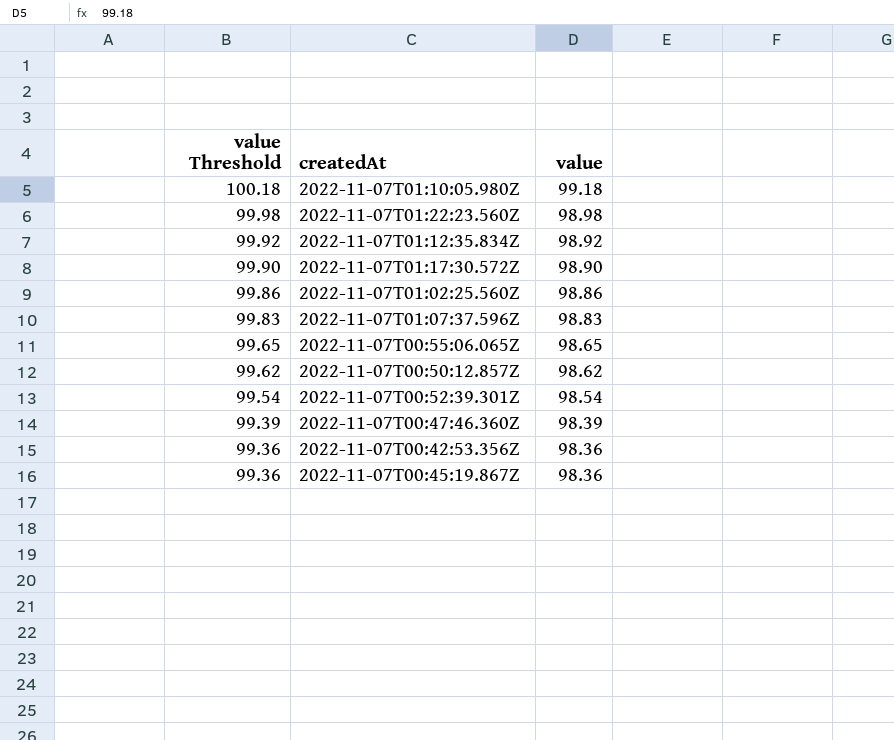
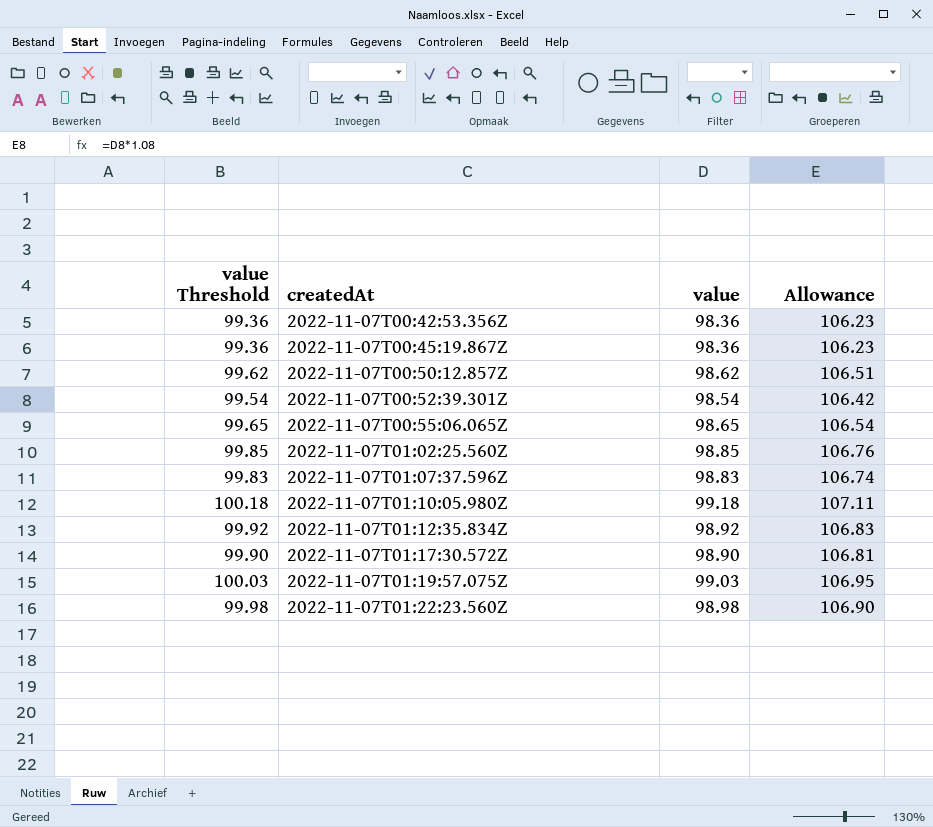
row order: value Threshold descending -> createdAt ascending
column Allowance | formula: none -> [value] * 1.08
row 2022-11-07T00:47:46.360Z: 99.39 | 98.39 -> none
2022-11-07T01:02:25.560Z | value Threshold: 99.86 -> 99.85
2022-11-07T01:02:25.560Z | value: 98.86 -> 98.85
row 2022-11-07T01:19:57.075Z: none -> 100.03 | 99.03 | 106.95

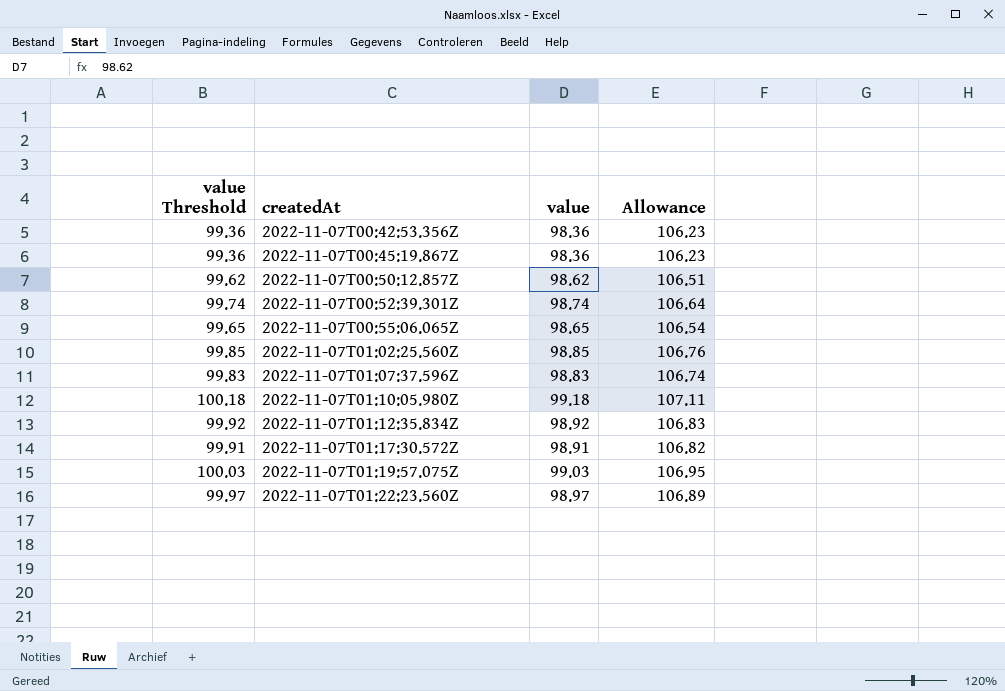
2022-11-07T00:52:39.301Z | value Threshold: 99.54 -> 99.74
2022-11-07T00:52:39.301Z | value: 98.54 -> 98.74
2022-11-07T00:52:39.301Z | Allowance: 106.42 -> 106.64
2022-11-07T01:17:30.572Z | value Threshold: 99.90 -> 99.91
2022-11-07T01:17:30.572Z | value: 98.90 -> 98.91
2022-11-07T01:17:30.572Z | Allowance: 106.81 -> 106.82
2022-11-07T01:22:23.560Z | value Threshold: 99.98 -> 99.97
2022-11-07T01:22:23.560Z | value: 98.98 -> 98.97
2022-11-07T01:22:23.560Z | Allowance: 106.90 -> 106.89

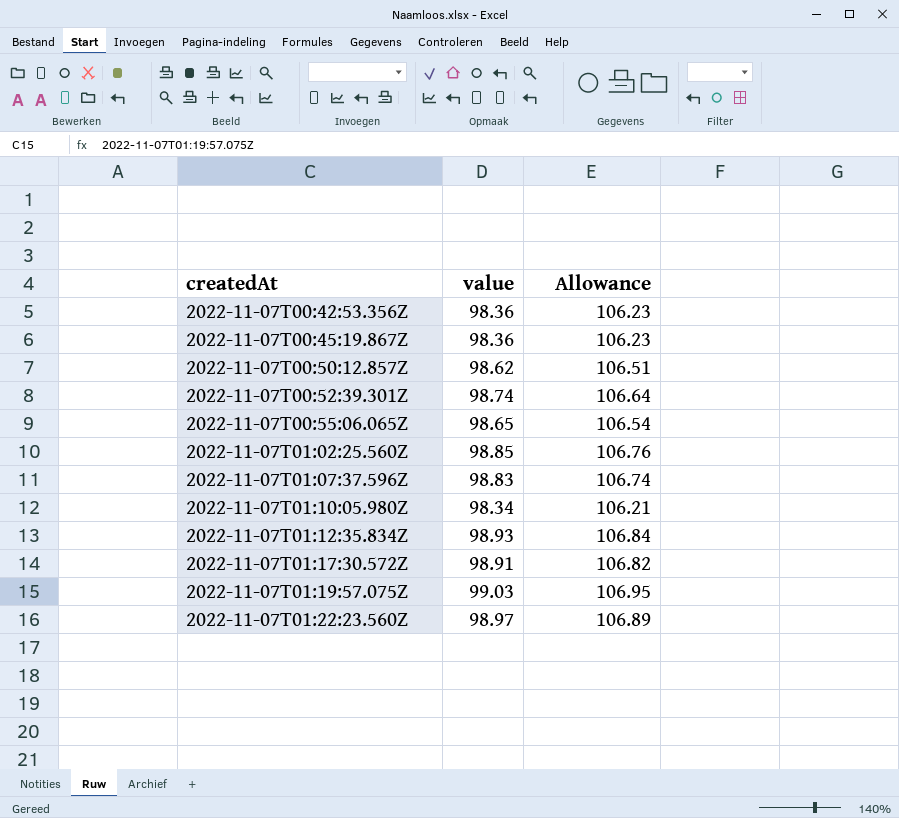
column value Threshold | formula: [value] + 1 -> none
2022-11-07T01:10:05.980Z | value: 99.18 -> 98.34
2022-11-07T01:10:05.980Z | Allowance: 107.11 -> 106.21
2022-11-07T01:12:35.834Z | value: 98.92 -> 98.93
2022-11-07T01:12:35.834Z | Allowance: 106.83 -> 106.84

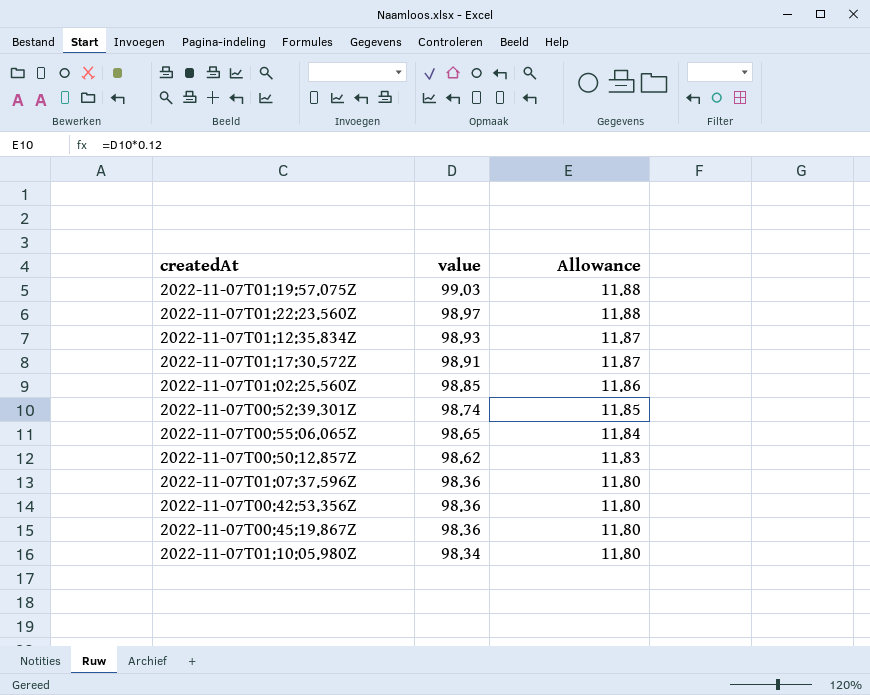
row order: createdAt ascending -> value descending
column Allowance | formula: [value] * 1.08 -> [value] * 0.12
2022-11-07T01:07:37.596Z | value: 98.83 -> 98.36

